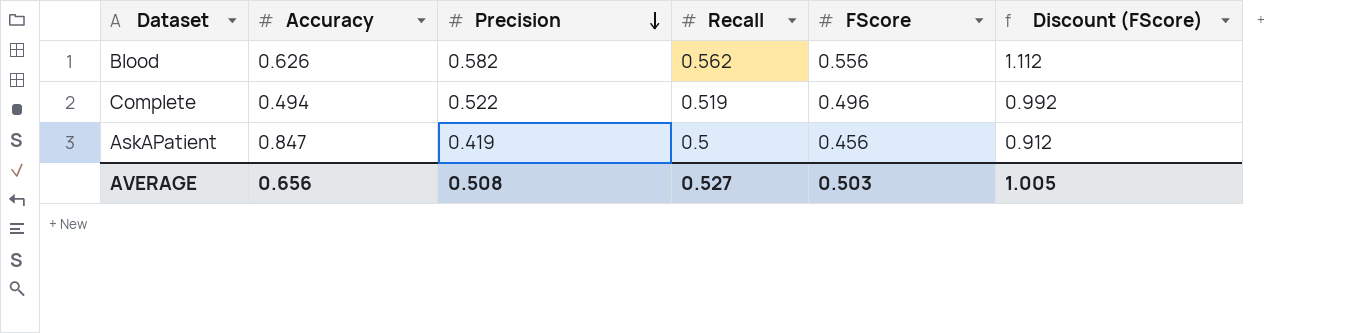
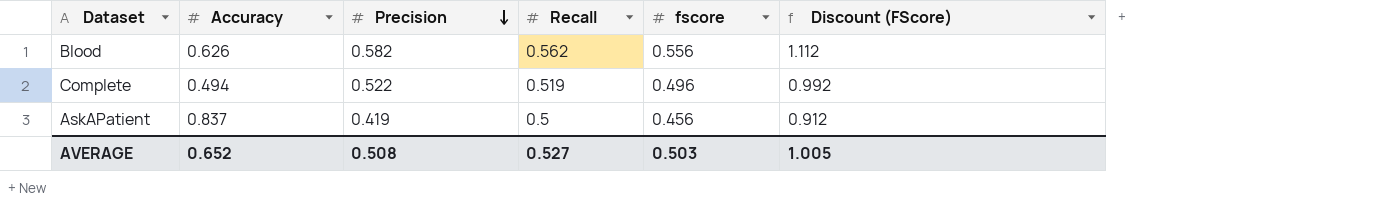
column name: FScore -> fscore
AskAPatient | Accuracy: 0.847 -> 0.837
AVERAGE | Accuracy: 0.656 -> 0.652

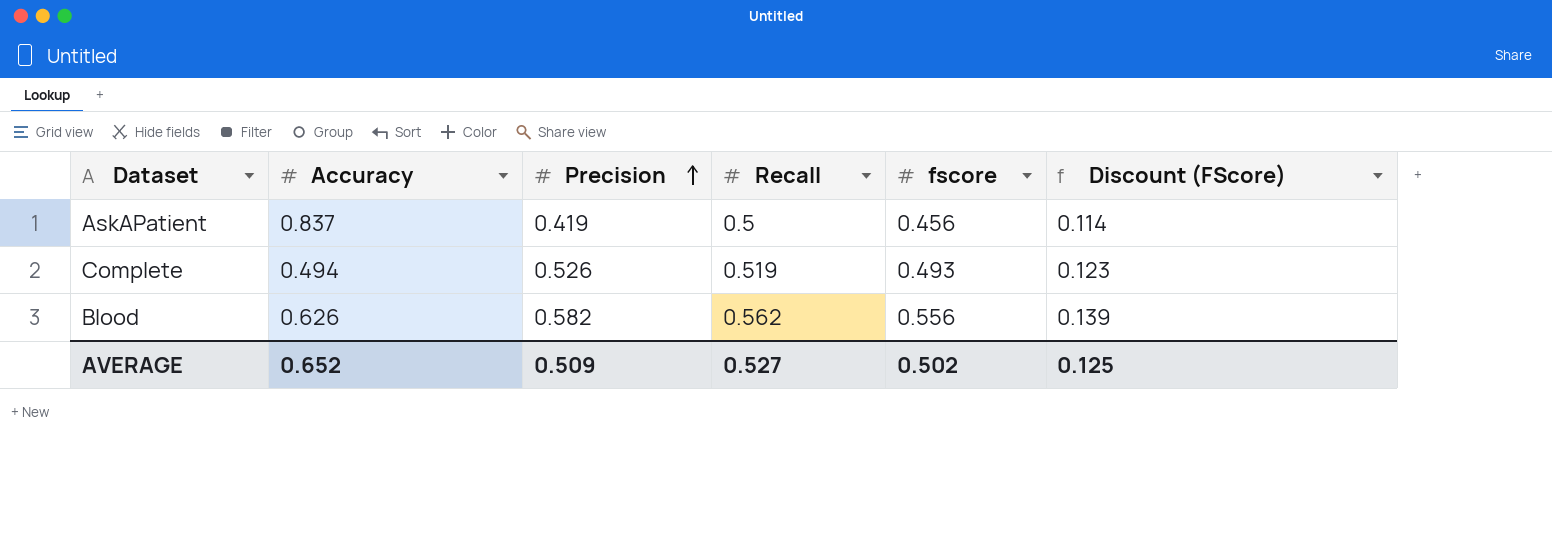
row order: Precision descending -> Precision ascending
column Discount (FScore) | formula: [fscore] * 2 -> [fscore] * 0.25
Complete | Precision: 0.522 -> 0.526
Complete | fscore: 0.496 -> 0.493
AVERAGE | Precision: 0.508 -> 0.509
AVERAGE | fscore: 0.503 -> 0.502
AVERAGE | Discount (FScore): 1.005 -> 0.125

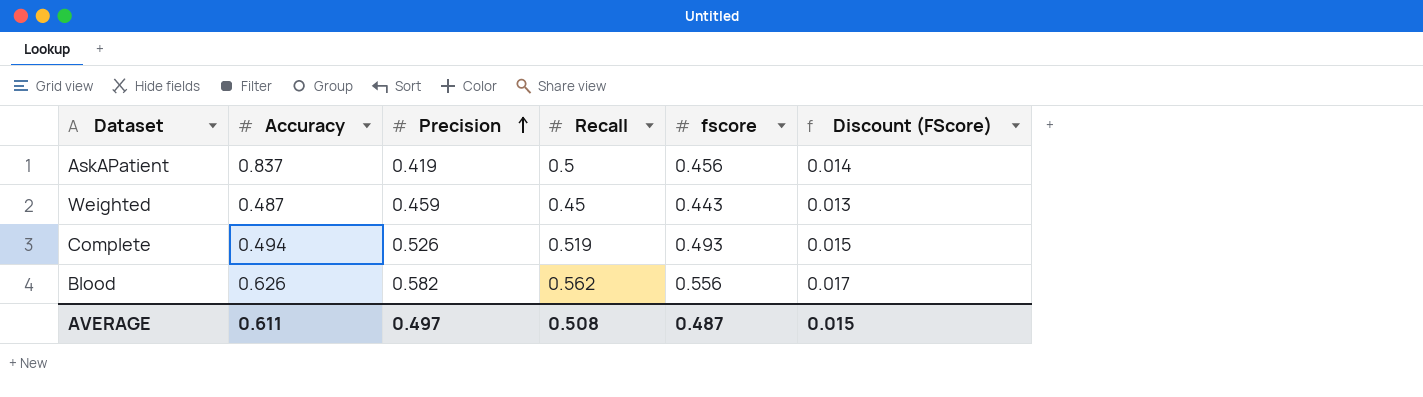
column Discount (FScore) | formula: [fscore] * 0.25 -> [fscore] * 0.03
row Weighted: none -> 0.487 | 0.459 | 0.45 | 0.443 | 0.013
AVERAGE | Accuracy: 0.652 -> 0.611
AVERAGE | Precision: 0.509 -> 0.497
AVERAGE | Recall: 0.527 -> 0.508
AVERAGE | fscore: 0.502 -> 0.487
AVERAGE | Discount (FScore): 0.125 -> 0.015

